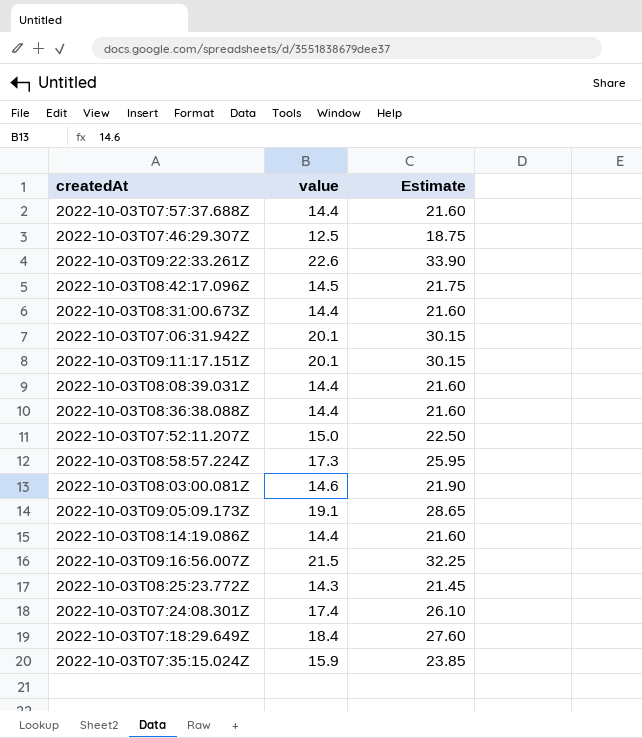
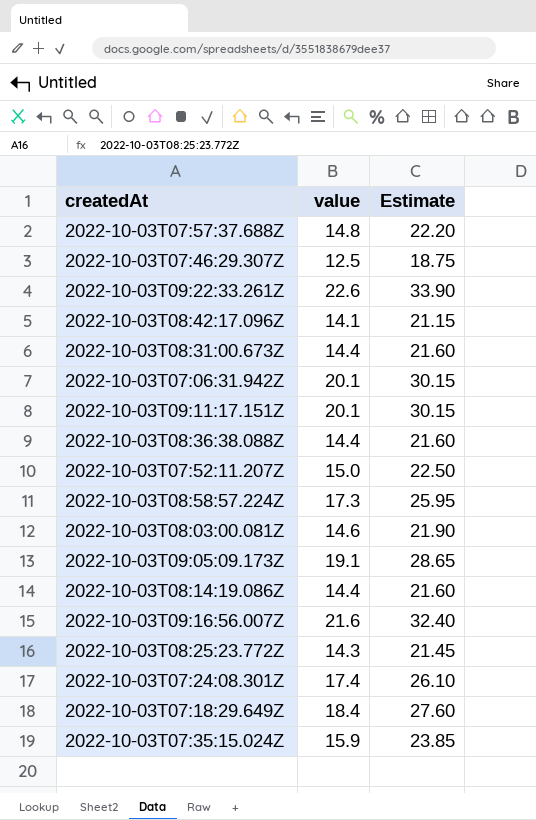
row 2022-10-03T08:08:39.031Z: 14.4 | 21.60 -> none
2022-10-03T07:57:37.688Z | value: 14.4 -> 14.8
2022-10-03T07:57:37.688Z | Estimate: 21.60 -> 22.20
2022-10-03T08:42:17.096Z | value: 14.5 -> 14.1
2022-10-03T08:42:17.096Z | Estimate: 21.75 -> 21.15
2022-10-03T09:16:56.007Z | value: 21.5 -> 21.6
2022-10-03T09:16:56.007Z | Estimate: 32.25 -> 32.40

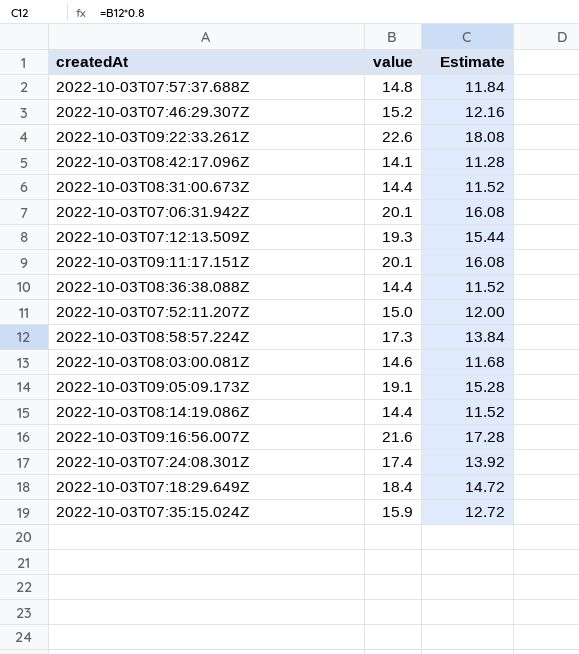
column Estimate | formula: [value] * 1.5 -> [value] * 0.8
row 2022-10-03T08:25:23.772Z: 14.3 | 21.45 -> none
2022-10-03T07:46:29.307Z | value: 12.5 -> 15.2
row 2022-10-03T07:12:13.509Z: none -> 19.3 | 15.44

